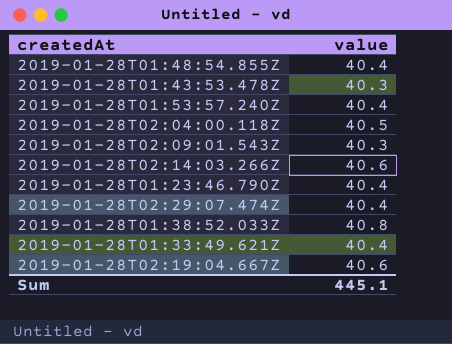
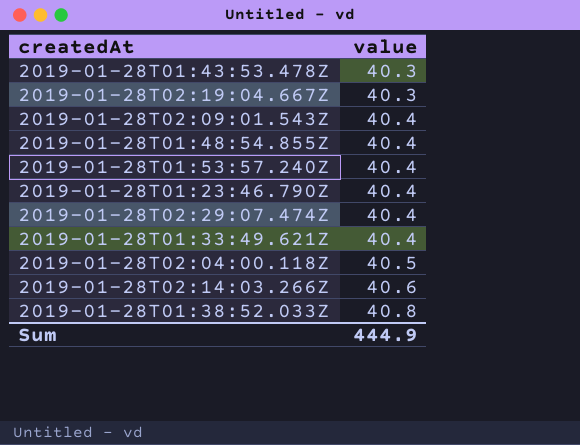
row order: none -> value ascending
2019-01-28T02:19:04.667Z | value: 40.6 -> 40.3
2019-01-28T02:09:01.543Z | value: 40.3 -> 40.4
Sum | value: 445.1 -> 444.9

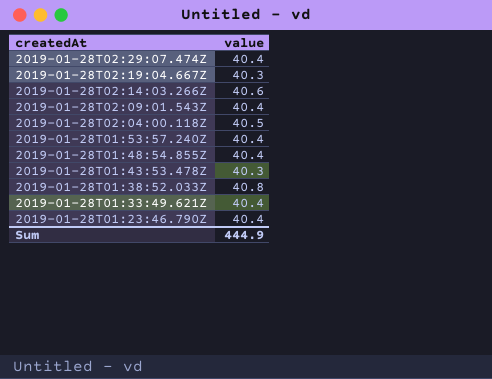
row order: value ascending -> createdAt descending

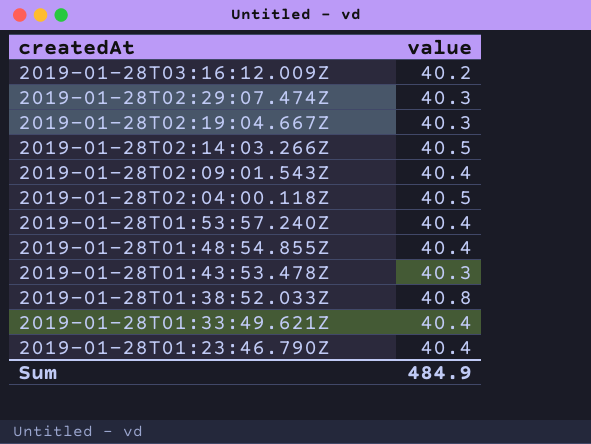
row 2019-01-28T03:16:12.009Z: none -> 40.2
2019-01-28T02:29:07.474Z | value: 40.4 -> 40.3
2019-01-28T02:14:03.266Z | value: 40.6 -> 40.5
Sum | value: 444.9 -> 484.9

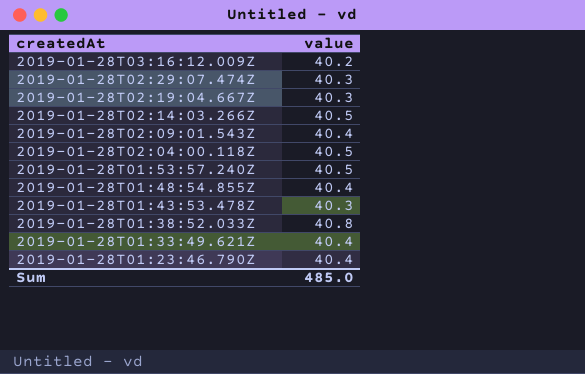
2019-01-28T01:53:57.240Z | value: 40.4 -> 40.5
Sum | value: 484.9 -> 485.0

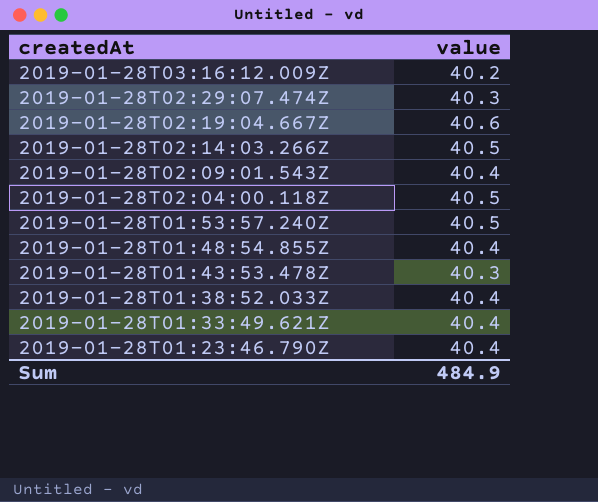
2019-01-28T02:19:04.667Z | value: 40.3 -> 40.6
2019-01-28T01:38:52.033Z | value: 40.8 -> 40.4
Sum | value: 485.0 -> 484.9

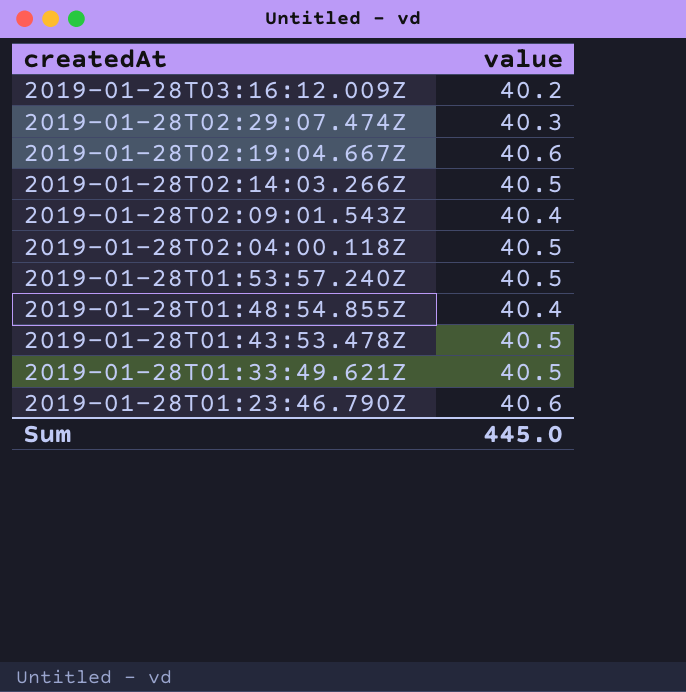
row 2019-01-28T01:38:52.033Z: 40.4 -> none
2019-01-28T01:43:53.478Z | value: 40.3 -> 40.5
2019-01-28T01:33:49.621Z | value: 40.4 -> 40.5
2019-01-28T01:23:46.790Z | value: 40.4 -> 40.6
Sum | value: 484.9 -> 445.0

